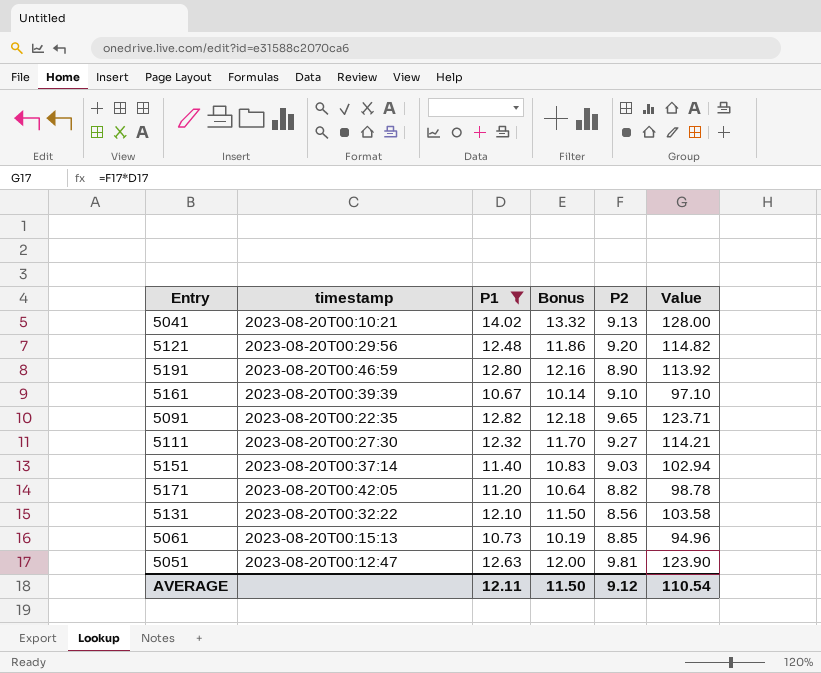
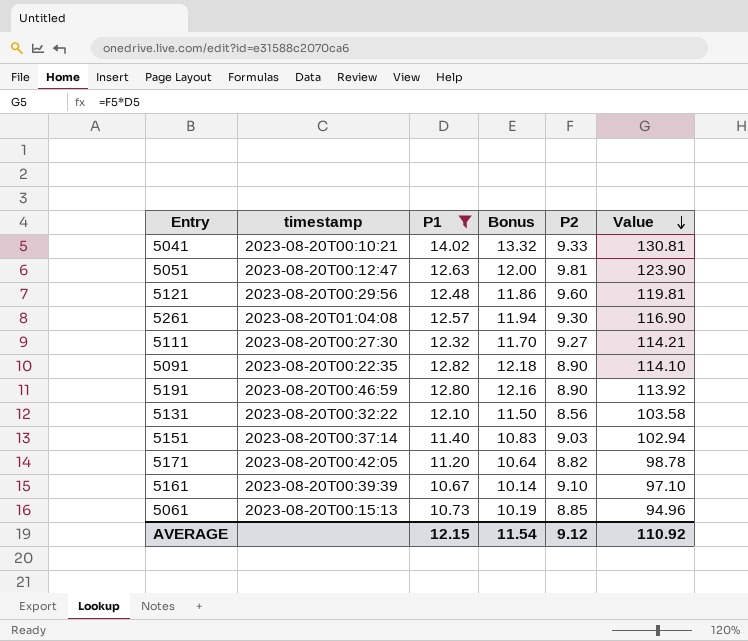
row order: none -> Value descending
5041 | P2: 9.13 -> 9.33
5041 | Value: 128.00 -> 130.81
5121 | P2: 9.20 -> 9.60
5121 | Value: 114.82 -> 119.81
row 5261: none -> 2023-08-20T01:04:08 | 12.57 | 11.94 | 9.30 | 116.90
5091 | P2: 9.65 -> 8.90
5091 | Value: 123.71 -> 114.10
AVERAGE | P1: 12.11 -> 12.15
AVERAGE | Bonus: 11.50 -> 11.54
AVERAGE | Value: 110.54 -> 110.92

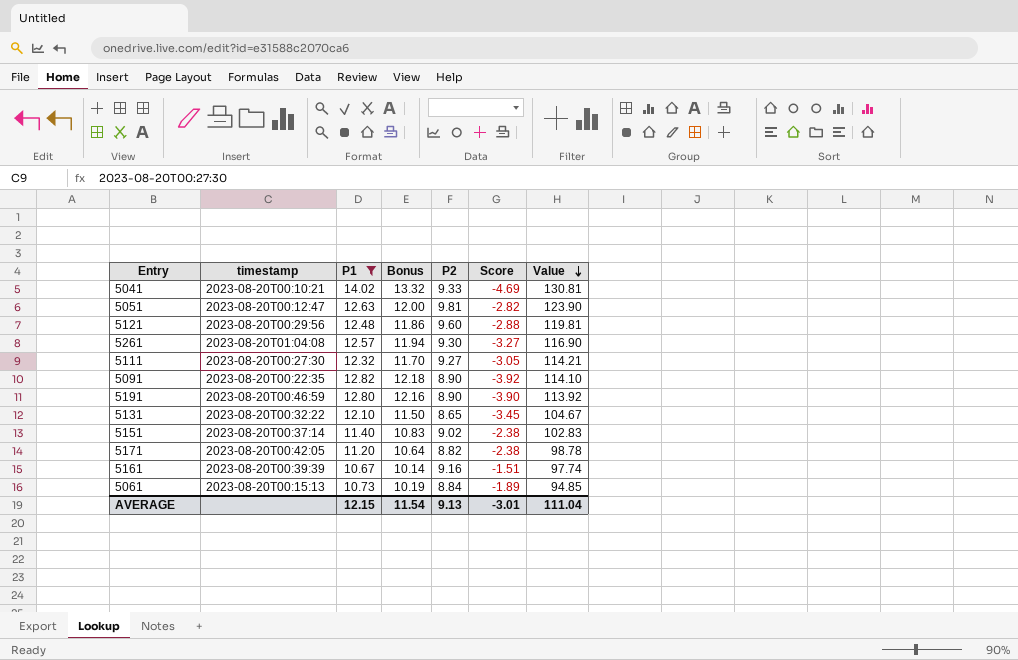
column Score | formula: none -> [P2] - [P1]
5131 | P2: 8.56 -> 8.65
5131 | Value: 103.58 -> 104.67
5151 | P2: 9.03 -> 9.02
5151 | Value: 102.94 -> 102.83
5161 | P2: 9.10 -> 9.16
5161 | Value: 97.10 -> 97.74
5061 | P2: 8.85 -> 8.84
5061 | Value: 94.96 -> 94.85
AVERAGE | P2: 9.12 -> 9.13
AVERAGE | Value: 110.92 -> 111.04

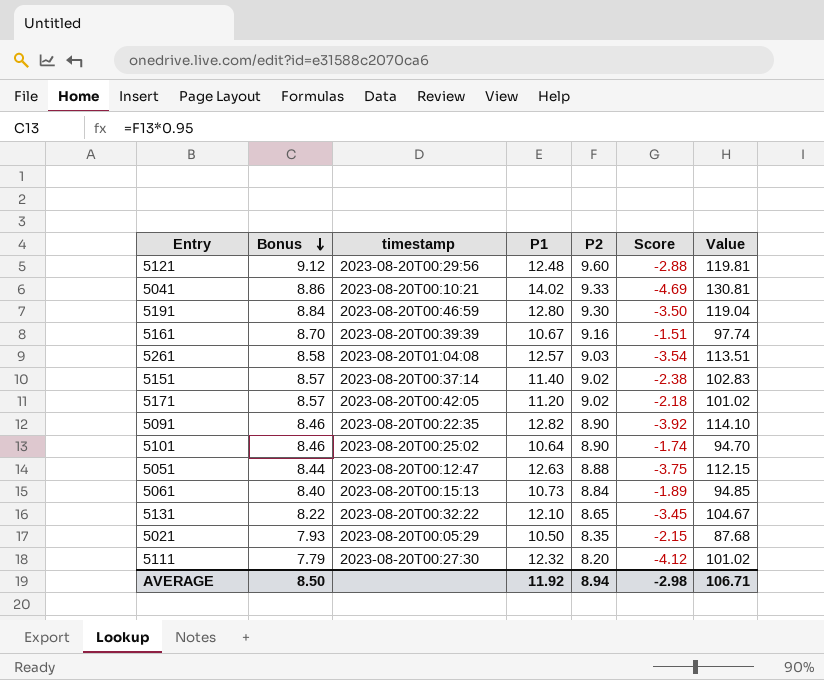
filter: P1 >= 10.67 -> none
row order: Value descending -> Bonus descending
column Bonus | formula: [P1] * 0.95 -> [P2] * 0.95
column Bonus | position: 4 -> 2
5191 | P2: 8.90 -> 9.30
5191 | Score: -3.90 -> -3.50
5191 | Value: 113.92 -> 119.04
5261 | P2: 9.30 -> 9.03
5261 | Score: -3.27 -> -3.54
5261 | Value: 116.90 -> 113.51
5171 | P2: 8.82 -> 9.02
5171 | Score: -2.38 -> -2.18
5171 | Value: 98.78 -> 101.02
5051 | P2: 9.81 -> 8.88
5051 | Score: -2.82 -> -3.75
5051 | Value: 123.90 -> 112.15
5111 | P2: 9.27 -> 8.20
5111 | Score: -3.05 -> -4.12
5111 | Value: 114.21 -> 101.02
AVERAGE | Bonus: 11.54 -> 8.50
AVERAGE | P1: 12.15 -> 11.92
AVERAGE | P2: 9.13 -> 8.94
AVERAGE | Score: -3.01 -> -2.98
AVERAGE | Value: 111.04 -> 106.71

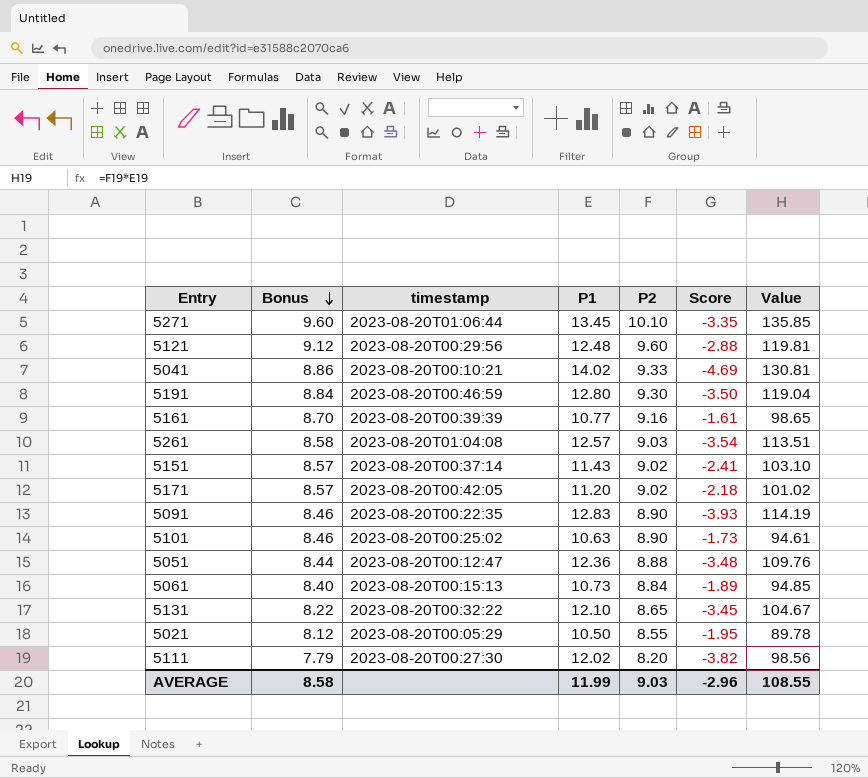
row 5271: none -> 9.60 | 2023-08-20T01:06:44 | 13.45 | 10.10 | -3.35 | 135.85
5161 | P1: 10.67 -> 10.77
5161 | Score: -1.51 -> -1.61
5161 | Value: 97.74 -> 98.65
5151 | P1: 11.40 -> 11.43
5151 | Score: -2.38 -> -2.41
5151 | Value: 102.83 -> 103.10
5091 | P1: 12.82 -> 12.83
5091 | Score: -3.92 -> -3.93
5091 | Value: 114.10 -> 114.19
5101 | P1: 10.64 -> 10.63
5101 | Score: -1.74 -> -1.73
5101 | Value: 94.70 -> 94.61
5051 | P1: 12.63 -> 12.36
5051 | Score: -3.75 -> -3.48
5051 | Value: 112.15 -> 109.76
5021 | Bonus: 7.93 -> 8.12
5021 | P2: 8.35 -> 8.55
5021 | Score: -2.15 -> -1.95
5021 | Value: 87.68 -> 89.78
5111 | P1: 12.32 -> 12.02
5111 | Score: -4.12 -> -3.82
5111 | Value: 101.02 -> 98.56
AVERAGE | Bonus: 8.50 -> 8.58
AVERAGE | P1: 11.92 -> 11.99
AVERAGE | P2: 8.94 -> 9.03
AVERAGE | Score: -2.98 -> -2.96
AVERAGE | Value: 106.71 -> 108.55

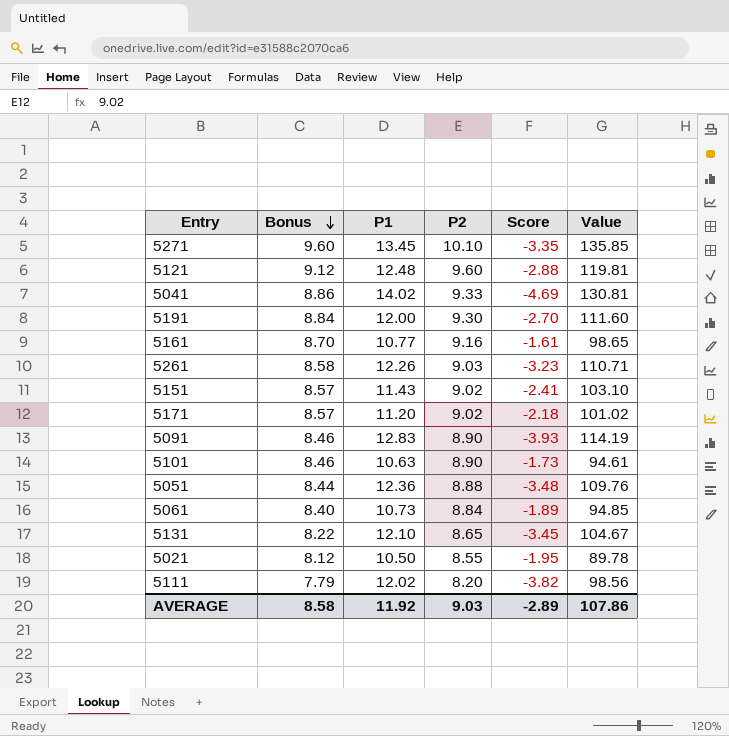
column timestamp | position: 3 -> none
5191 | P1: 12.80 -> 12.00
5191 | Score: -3.50 -> -2.70
5191 | Value: 119.04 -> 111.60
5261 | P1: 12.57 -> 12.26
5261 | Score: -3.54 -> -3.23
5261 | Value: 113.51 -> 110.71
AVERAGE | P1: 11.99 -> 11.92
AVERAGE | Score: -2.96 -> -2.89
AVERAGE | Value: 108.55 -> 107.86

